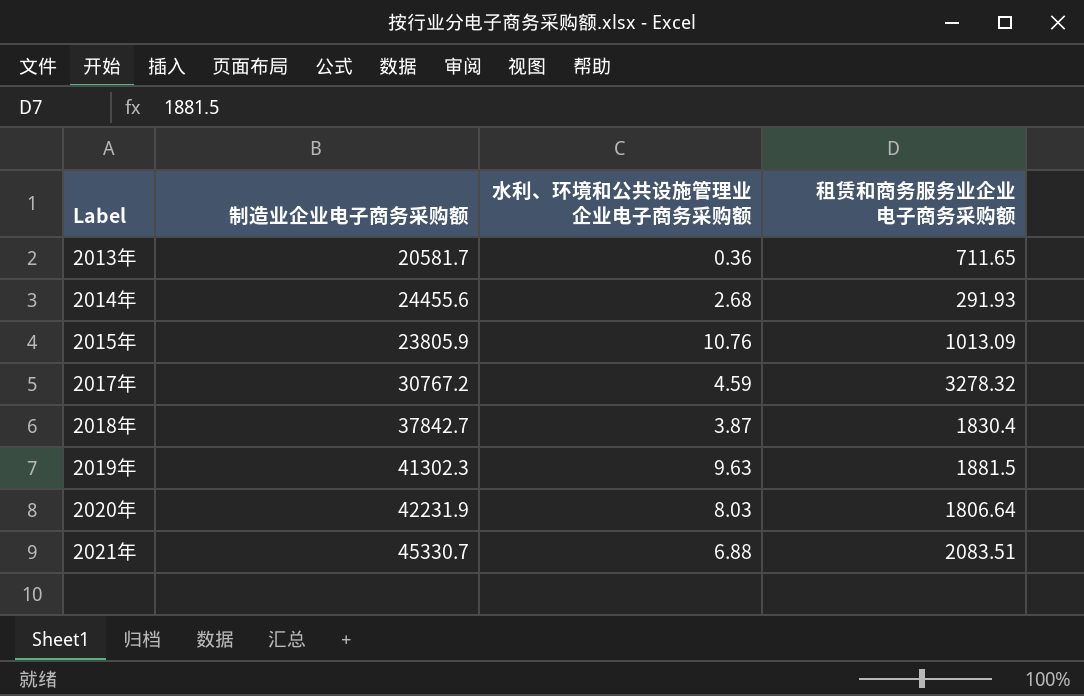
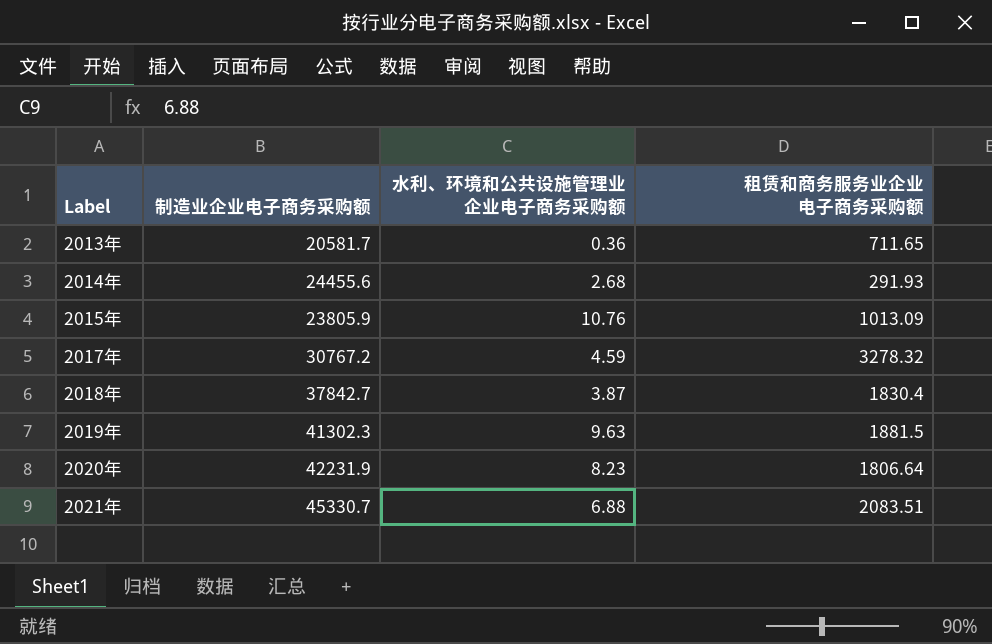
2020年 | 水利、环境和公共设施管理业企业电子商务采购额: 8.03 -> 8.23

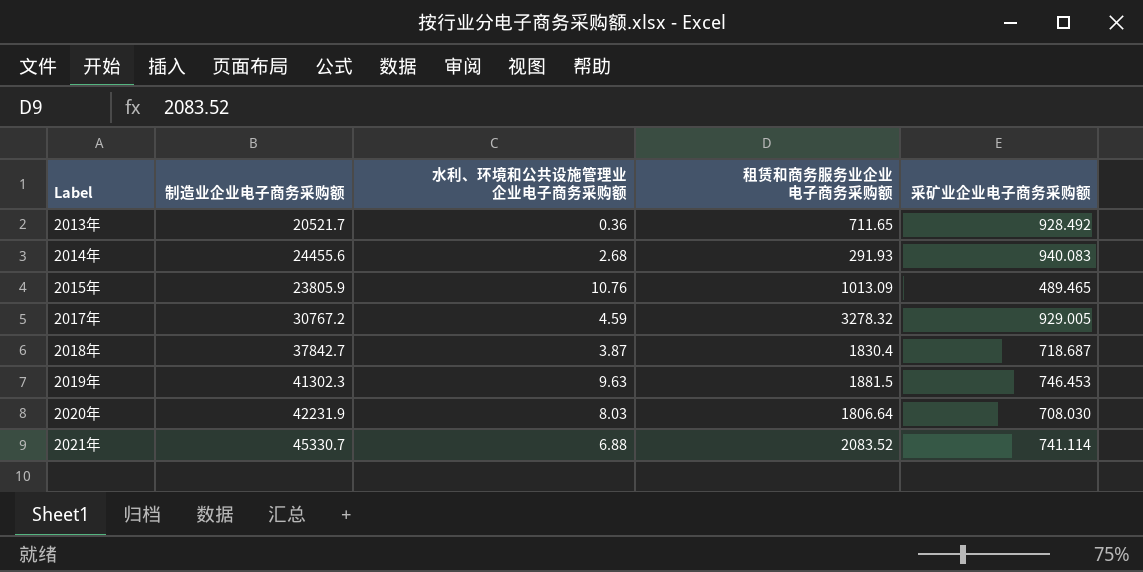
column 采矿业企业电子商务采购额 | position: none -> 5
2013年 | 制造业企业电子商务采购额: 20581.7 -> 20521.7
2020年 | 水利、环境和公共设施管理业企业电子商务采购额: 8.23 -> 8.03
2021年 | 租赁和商务服务业企业电子商务采购额: 2083.51 -> 2083.52

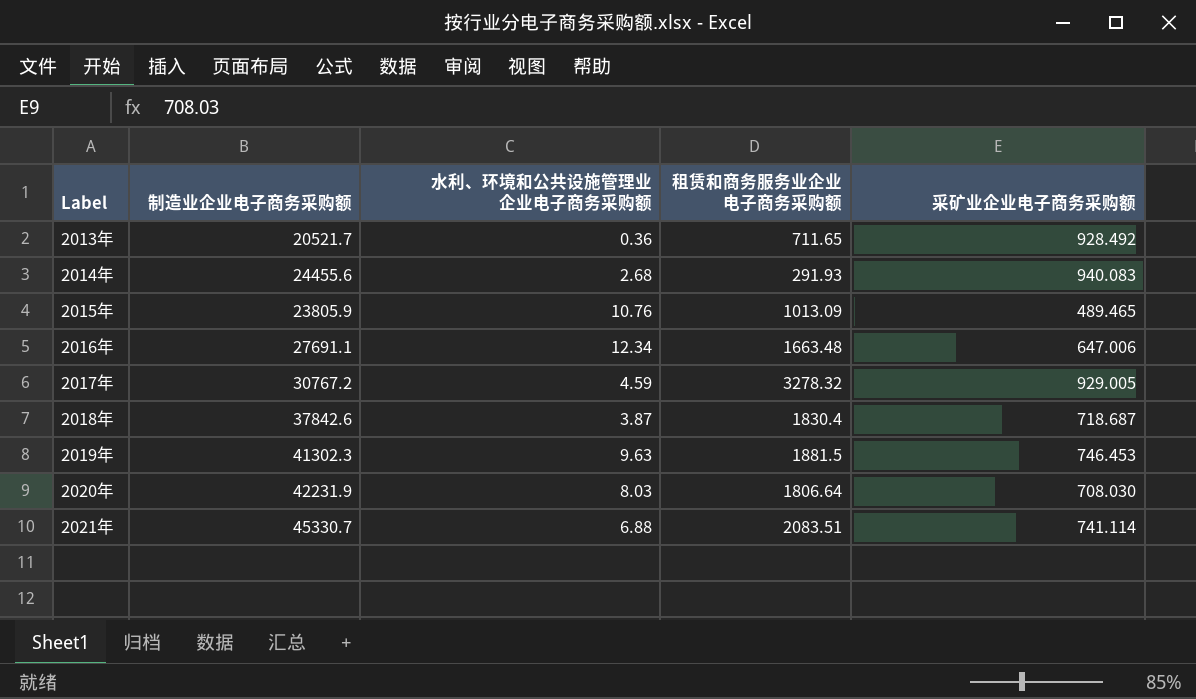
row 2016年: none -> 27691.1 | 12.34 | 1663.48 | 647.006
2018年 | 制造业企业电子商务采购额: 37842.7 -> 37842.6
2021年 | 租赁和商务服务业企业电子商务采购额: 2083.52 -> 2083.51

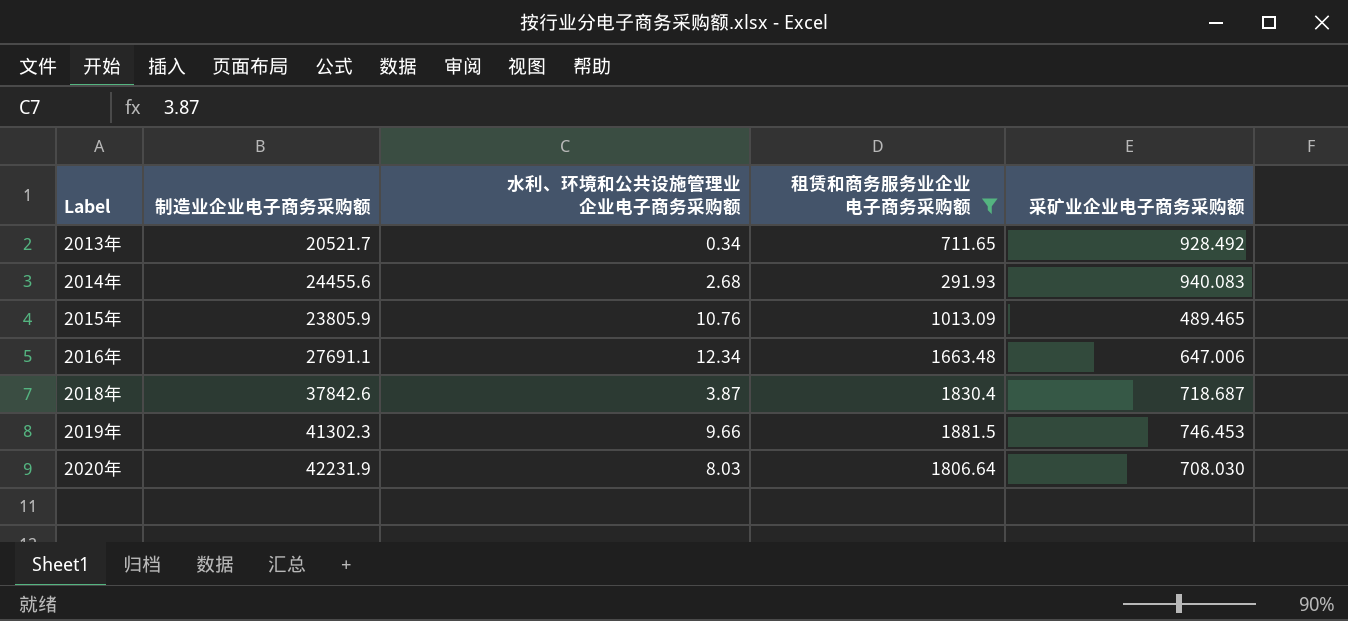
filter: none -> 租赁和商务服务业企业电子商务采购额 <= 1881.5
2013年 | 水利、环境和公共设施管理业企业电子商务采购额: 0.36 -> 0.34
2019年 | 水利、环境和公共设施管理业企业电子商务采购额: 9.63 -> 9.66

